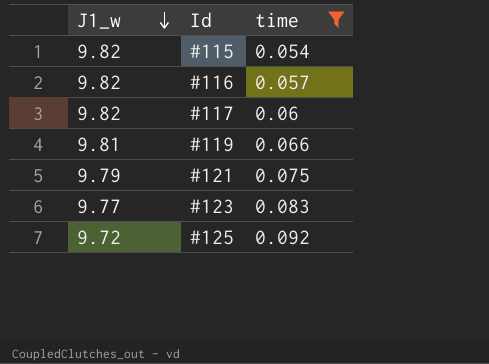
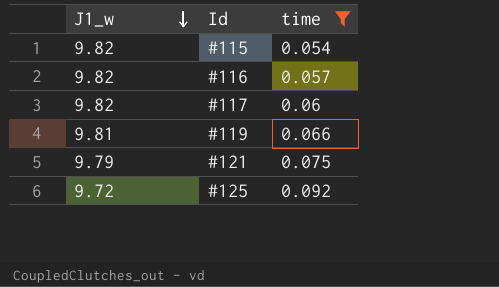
row #123: 9.77 | 0.083 -> none

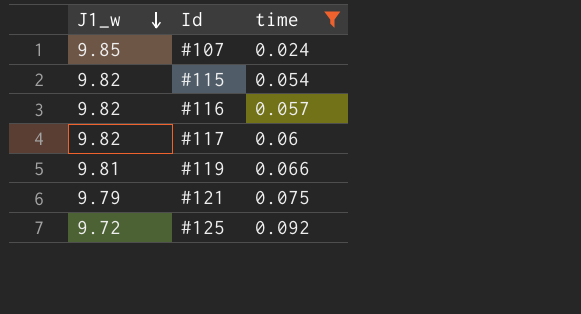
row #107: none -> 9.85 | 0.024

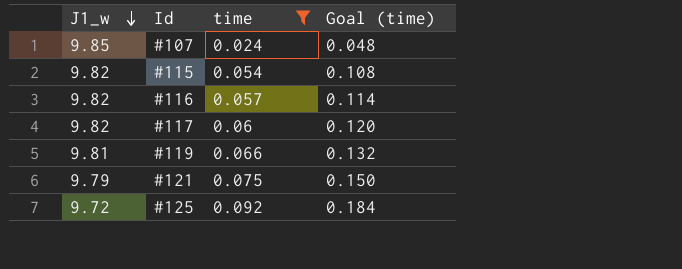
column Goal (time) | formula: none -> [time] * 2

